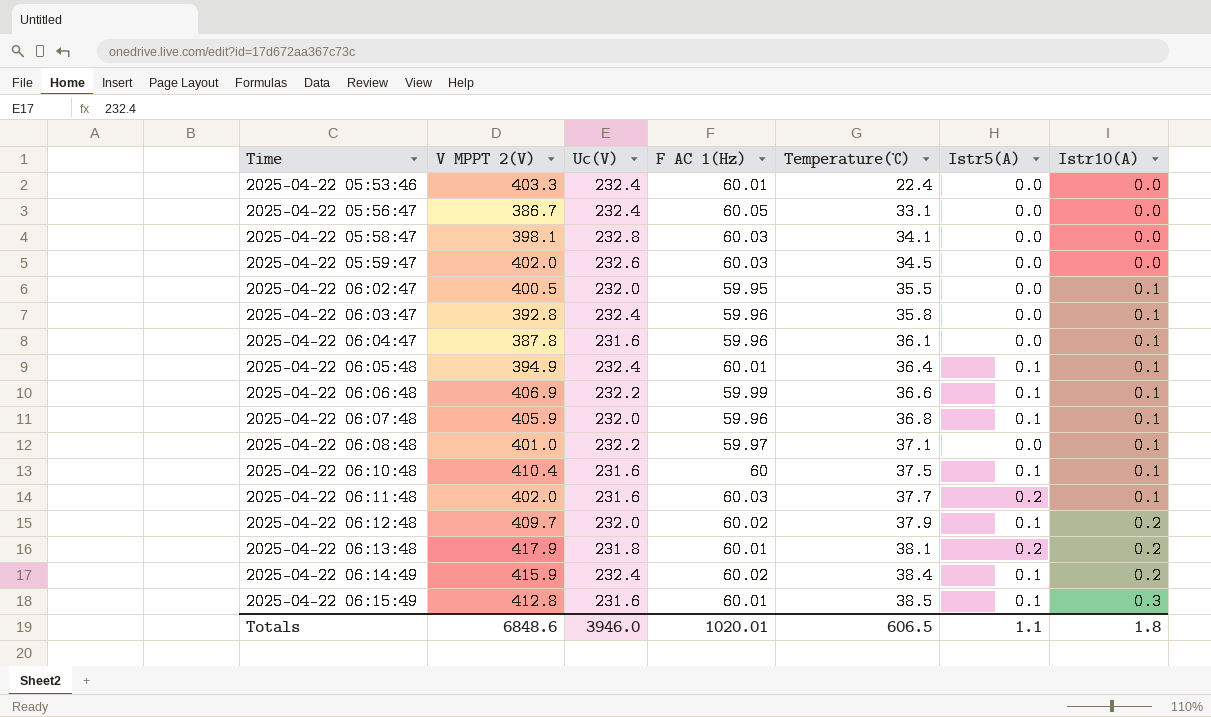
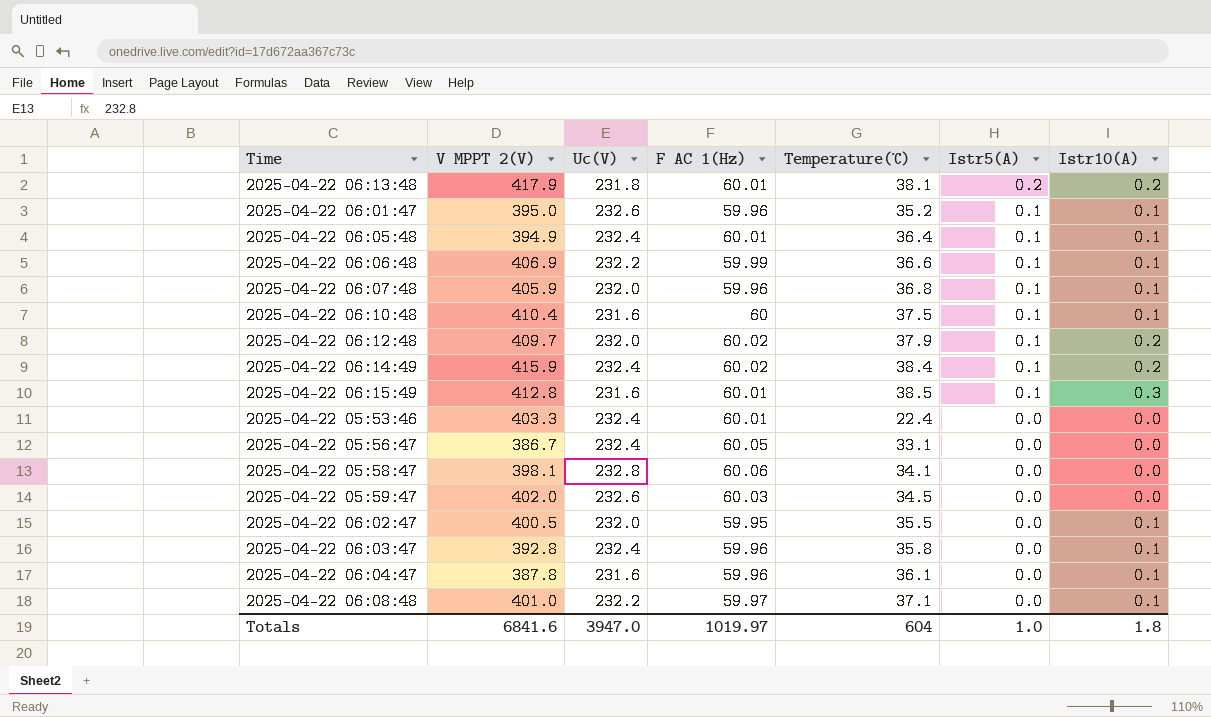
row order: Time ascending -> Istr5(A) descending
row 2025-04-22 06:11:48: 402.0 | 231.6 | 60.03 | 37.7 | 0.2 | 0.1 -> none
row 2025-04-22 06:01:47: none -> 395.0 | 232.6 | 59.96 | 35.2 | 0.1 | 0.1
2025-04-22 05:58:47 | F AC 1(Hz): 60.03 -> 60.06
Totals | V MPPT 2(V): 6848.6 -> 6841.6
Totals | Uc(V): 3946.0 -> 3947.0
Totals | F AC 1(Hz): 1020.01 -> 1019.97
Totals | Temperature(℃): 606.5 -> 604
Totals | Istr5(A): 1.1 -> 1.0

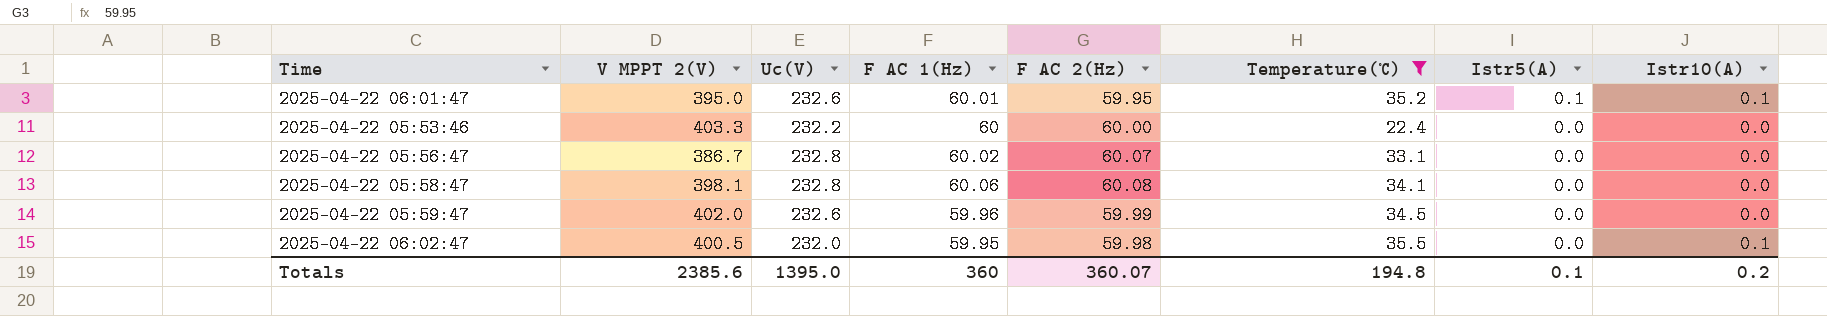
filter: none -> Temperature(℃) <= 35.5
column F AC 2(Hz) | position: none -> 5
2025-04-22 06:01:47 | F AC 1(Hz): 59.96 -> 60.01
2025-04-22 05:53:46 | Uc(V): 232.4 -> 232.2
2025-04-22 05:53:46 | F AC 1(Hz): 60.01 -> 60
2025-04-22 05:56:47 | Uc(V): 232.4 -> 232.8
2025-04-22 05:56:47 | F AC 1(Hz): 60.05 -> 60.02
2025-04-22 05:59:47 | F AC 1(Hz): 60.03 -> 59.96
Totals | V MPPT 2(V): 6841.6 -> 2385.6
Totals | Uc(V): 3947.0 -> 1395.0
Totals | F AC 1(Hz): 1019.97 -> 360
Totals | Temperature(℃): 604 -> 194.8
Totals | Istr5(A): 1.0 -> 0.1
Totals | Istr10(A): 1.8 -> 0.2

